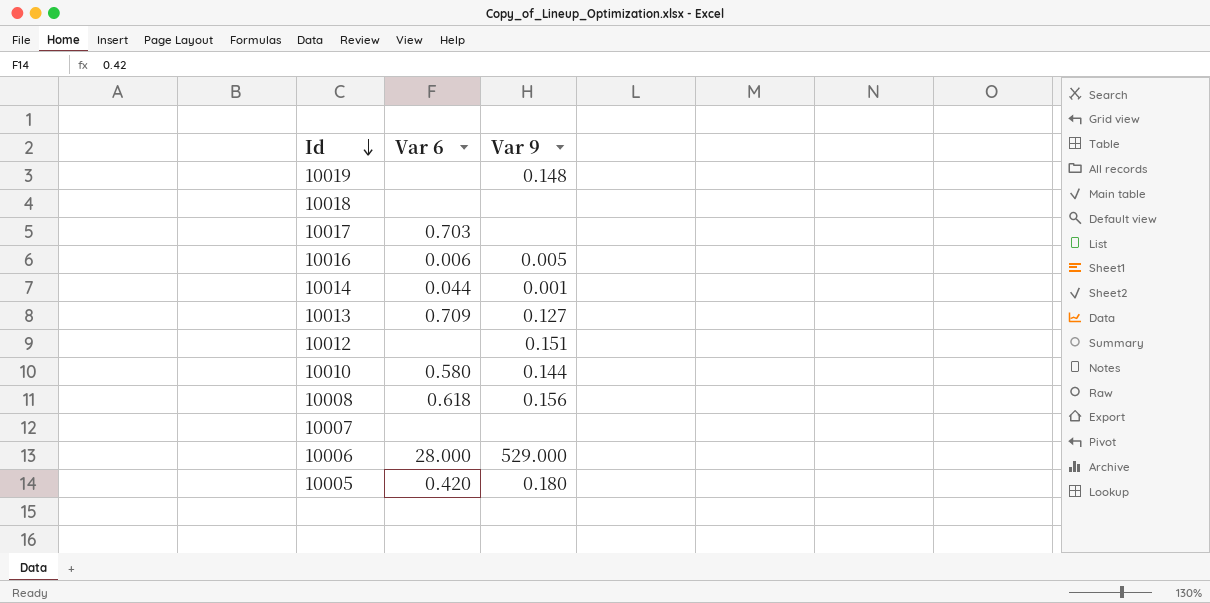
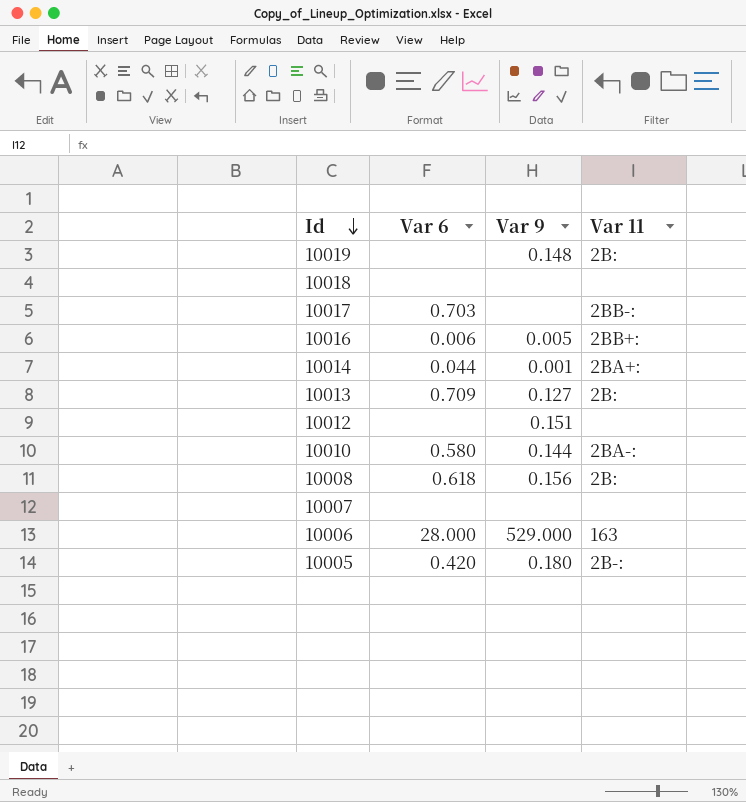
column Var 11 | position: none -> 4

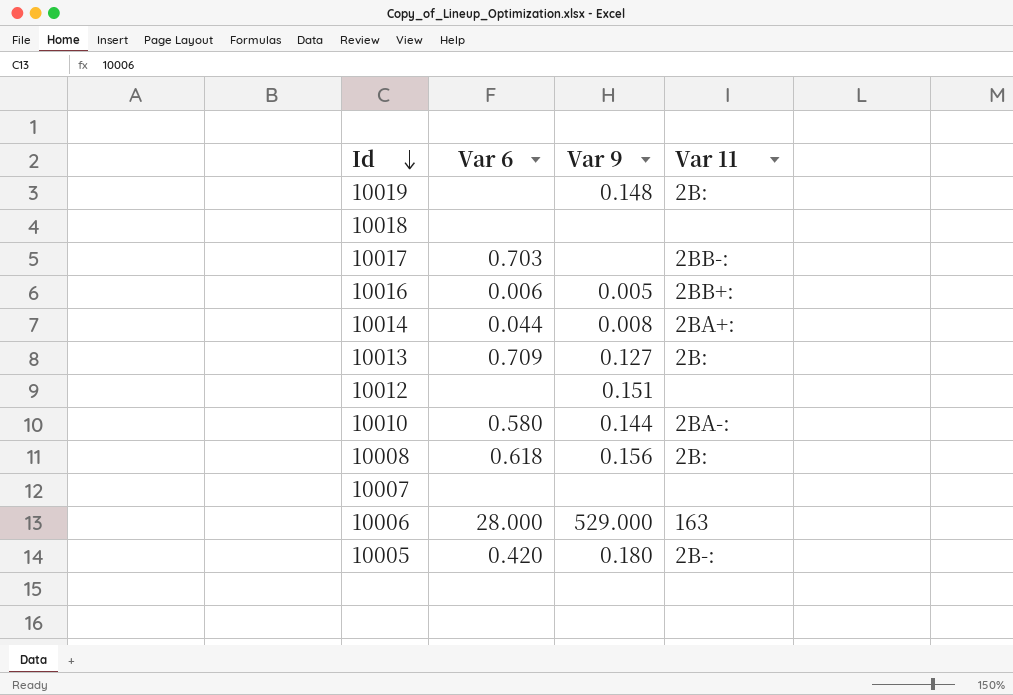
10014 | Var 9: 0.001 -> 0.008

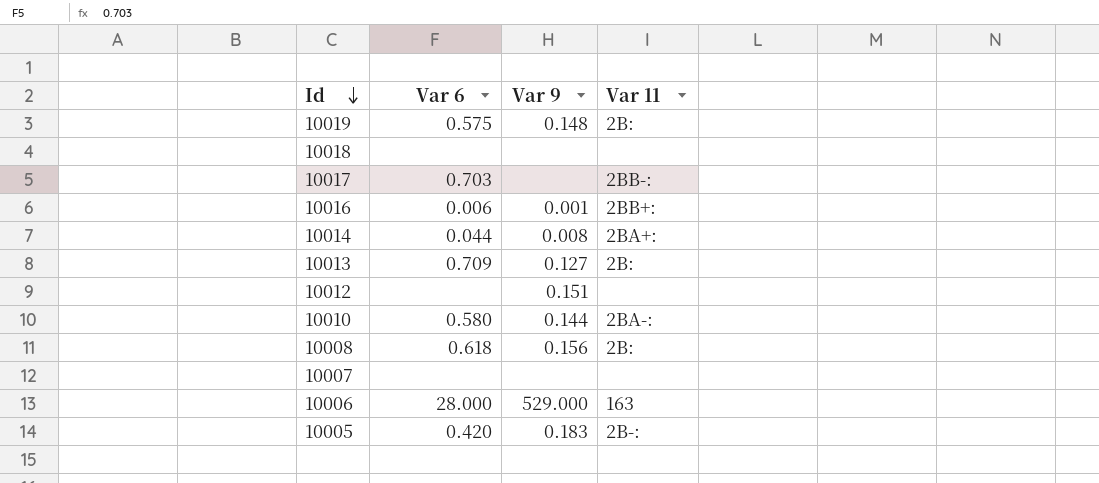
10019 | Var 6: none -> 0.575
10016 | Var 9: 0.005 -> 0.001
10005 | Var 9: 0.180 -> 0.183

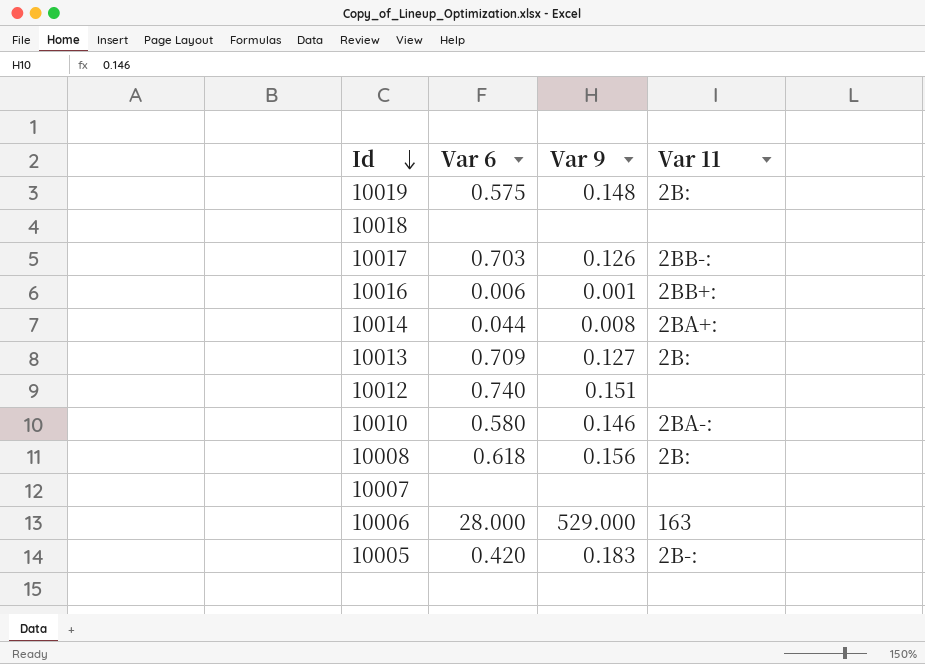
10017 | Var 9: none -> 0.126
10012 | Var 6: none -> 0.740
10010 | Var 9: 0.144 -> 0.146

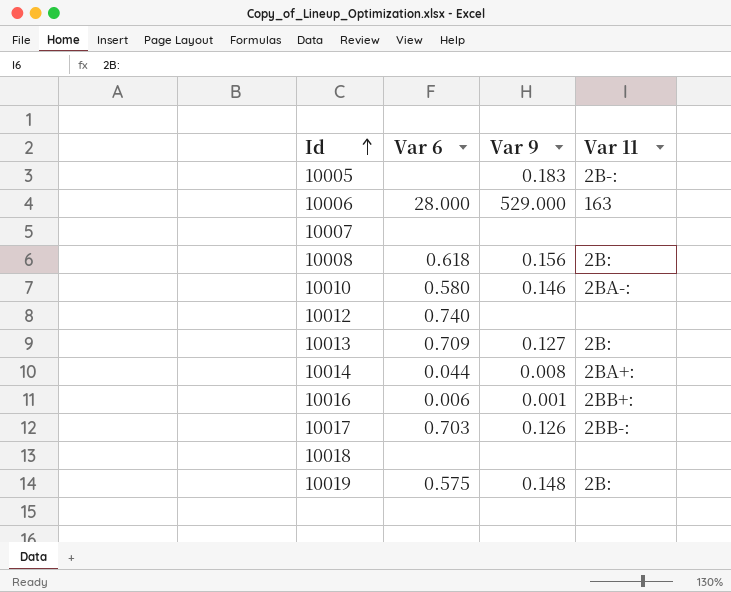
row order: Id descending -> Id ascending
10005 | Var 6: 0.420 -> none
10012 | Var 9: 0.151 -> none

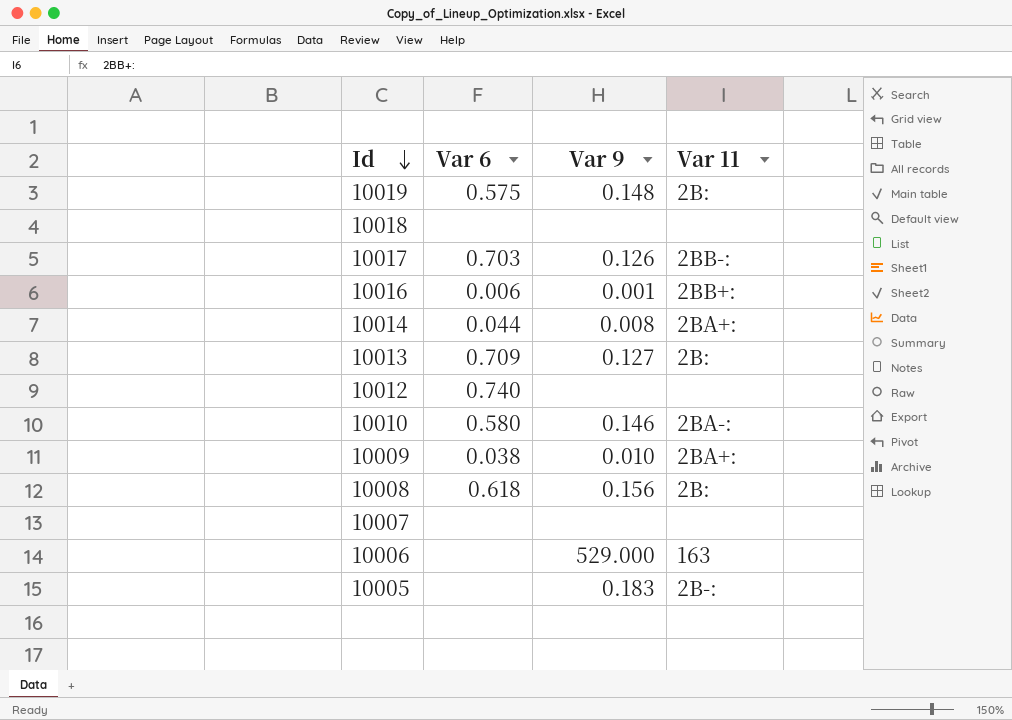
row order: Id ascending -> Id descending
row 10009: none -> 0.038 | 0.010 | 2BA+:
10006 | Var 6: 28.000 -> none

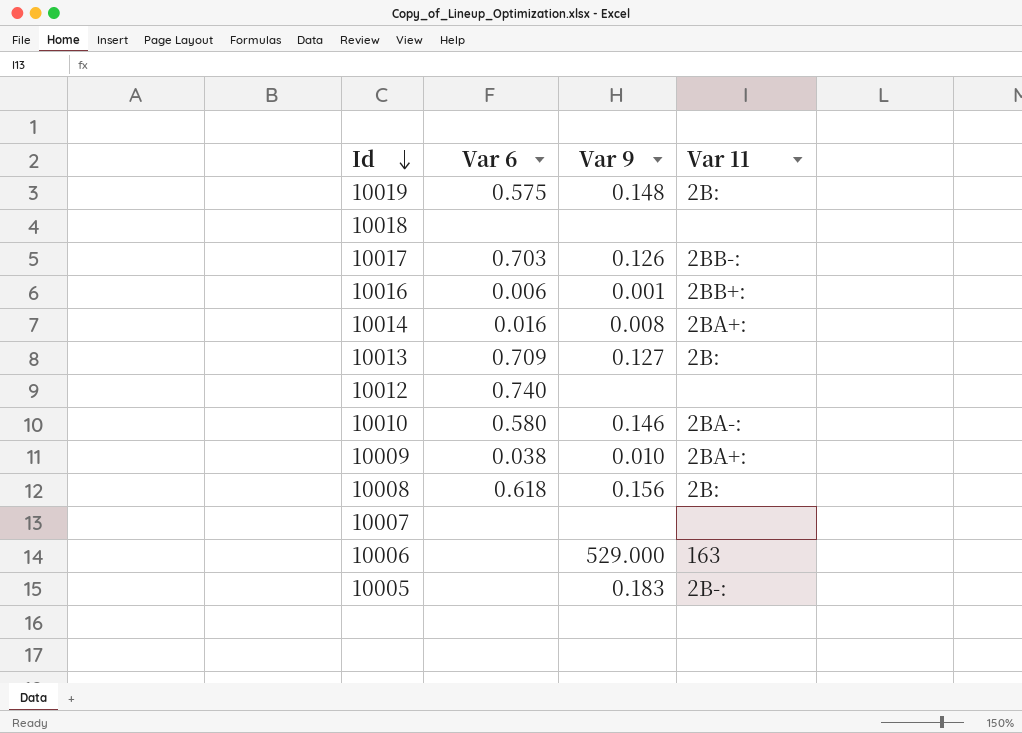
10014 | Var 6: 0.044 -> 0.016

